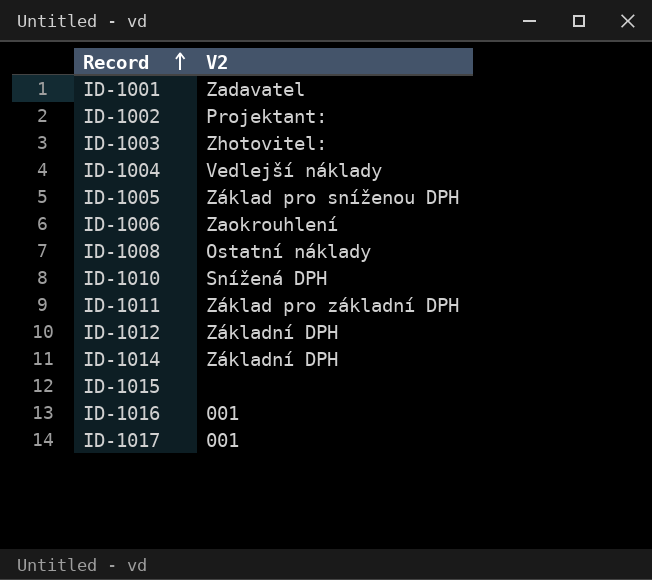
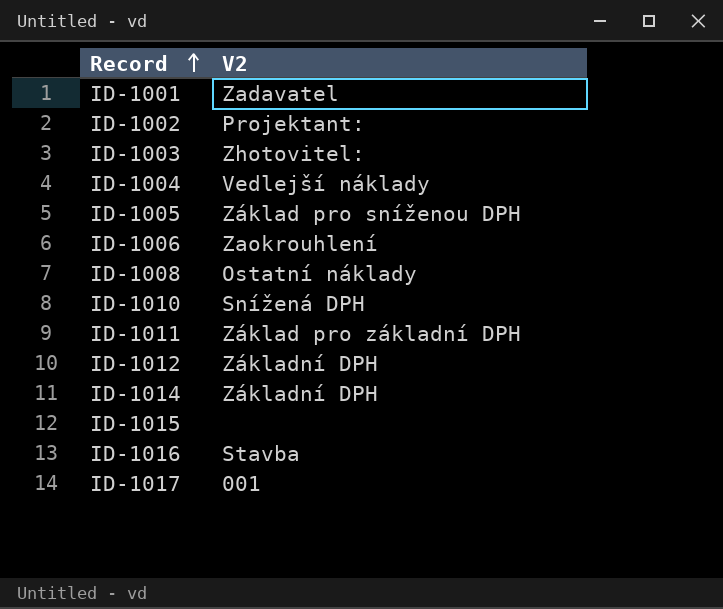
ID-1016 | V2: 001 -> Stavba

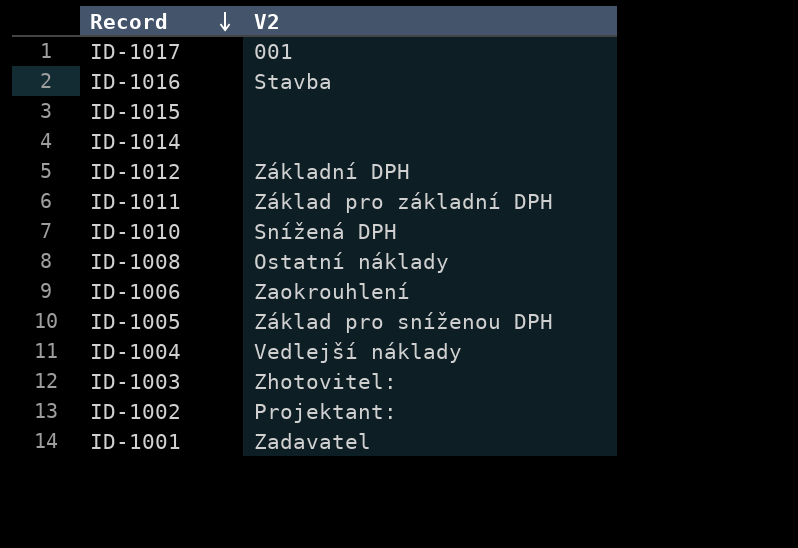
row order: Record ascending -> Record descending
ID-1014 | V2: Základní DPH -> none

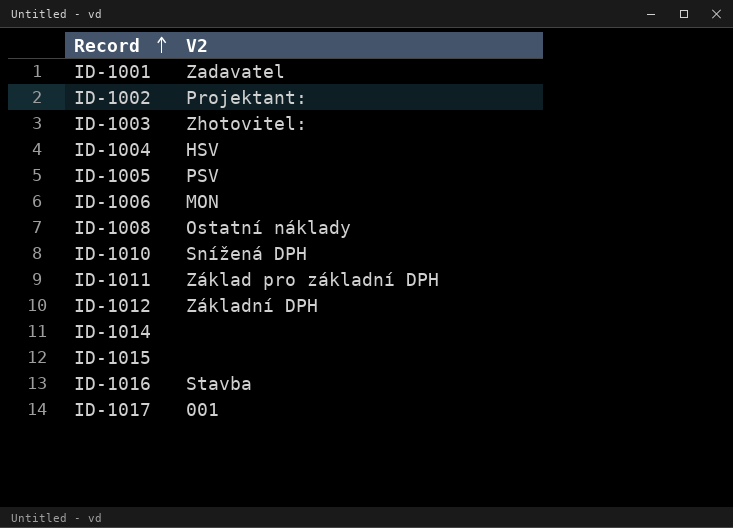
row order: Record descending -> Record ascending
ID-1004 | V2: Vedlejší náklady -> HSV
ID-1005 | V2: Základ pro sníženou DPH -> PSV
ID-1006 | V2: Zaokrouhlení -> MON

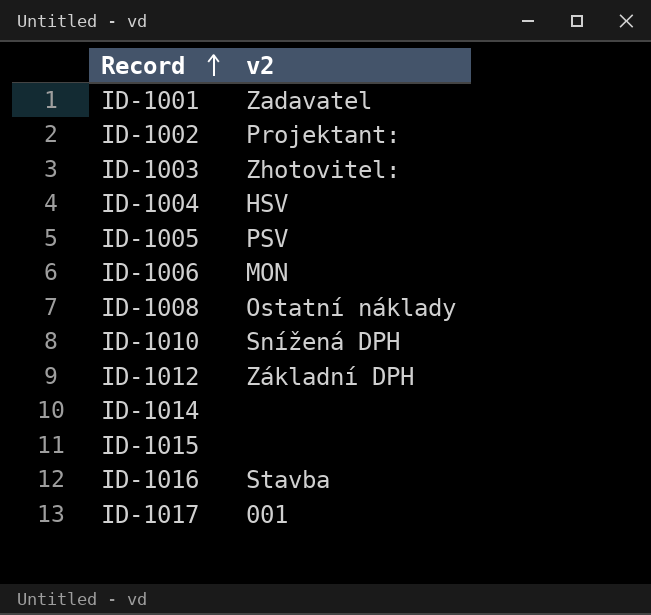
column name: V2 -> v2
row ID-1011: Základ pro základní DPH -> none

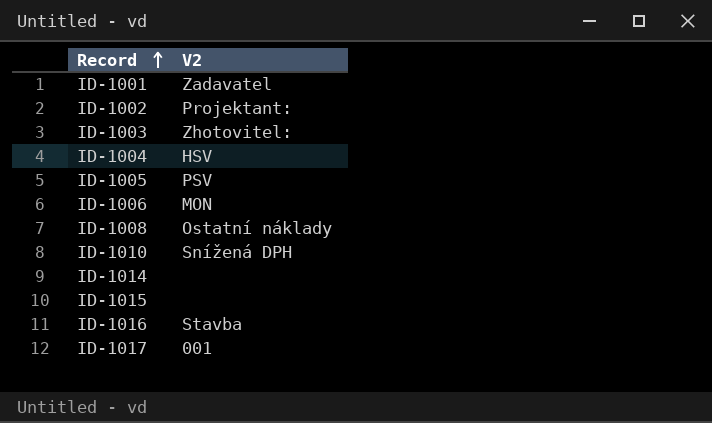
column name: v2 -> V2
row ID-1012: Základní DPH -> none

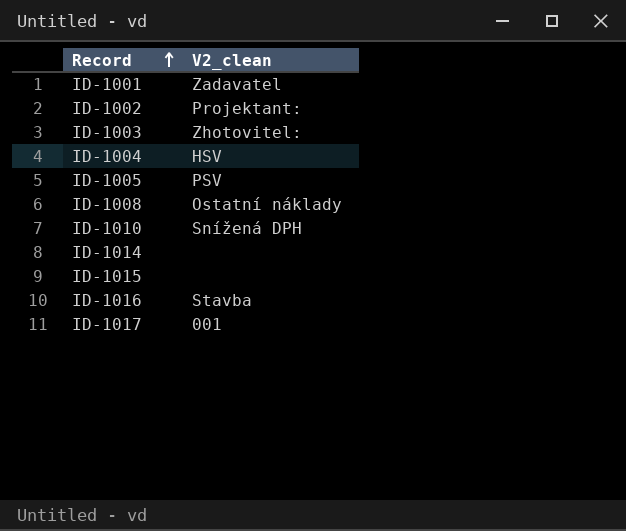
column name: V2 -> V2_clean
row ID-1006: MON -> none

